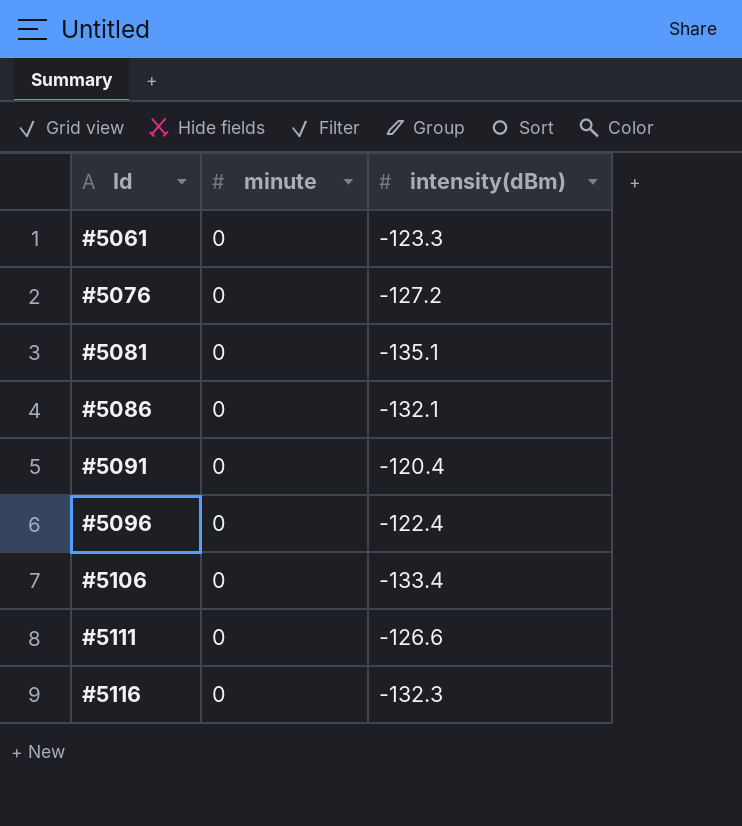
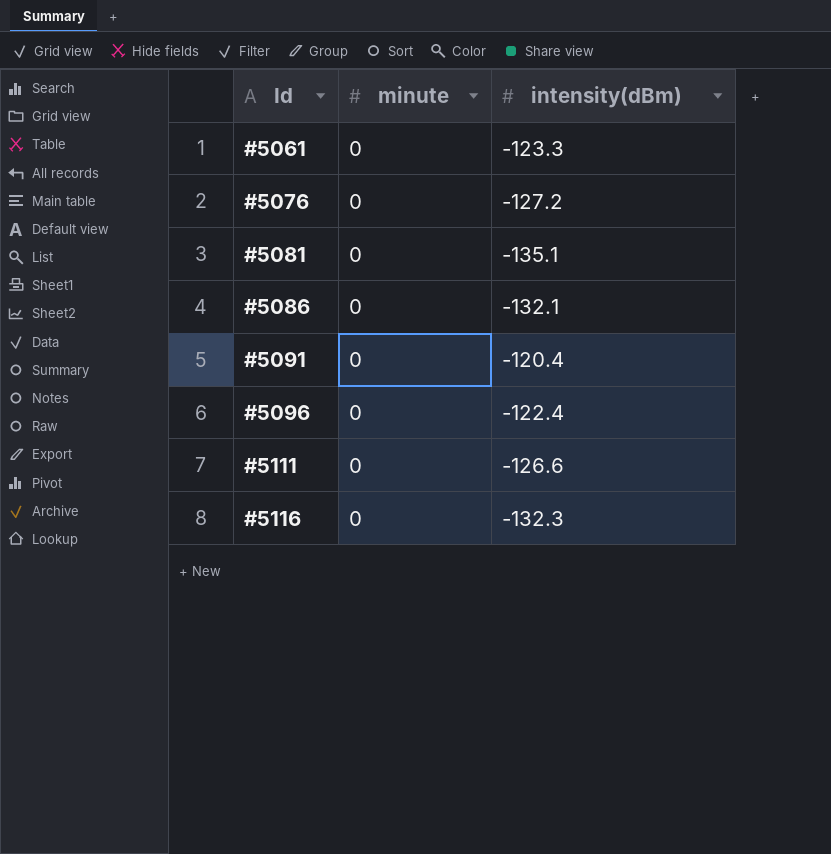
row #5106: 0 | -133.4 -> none

